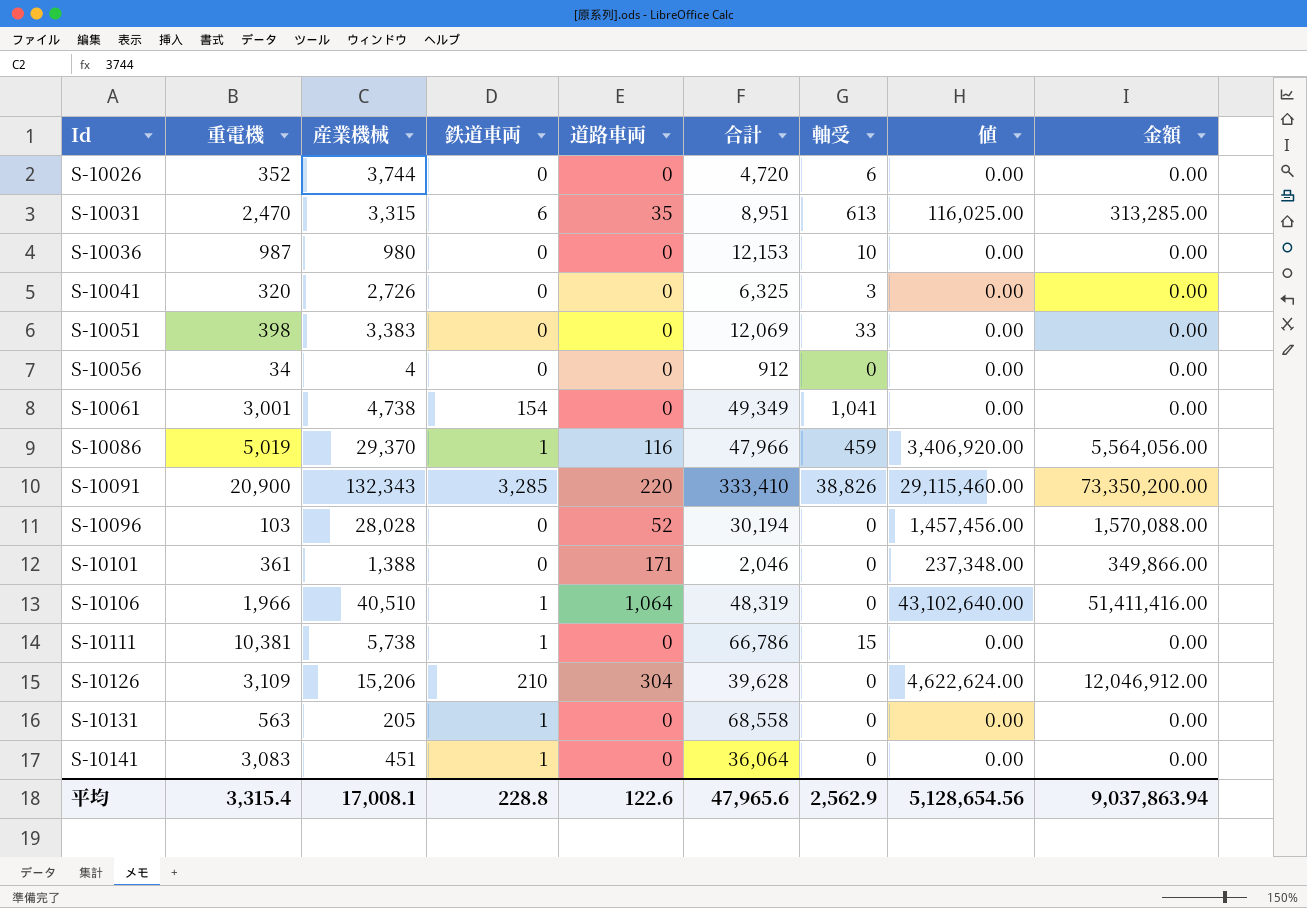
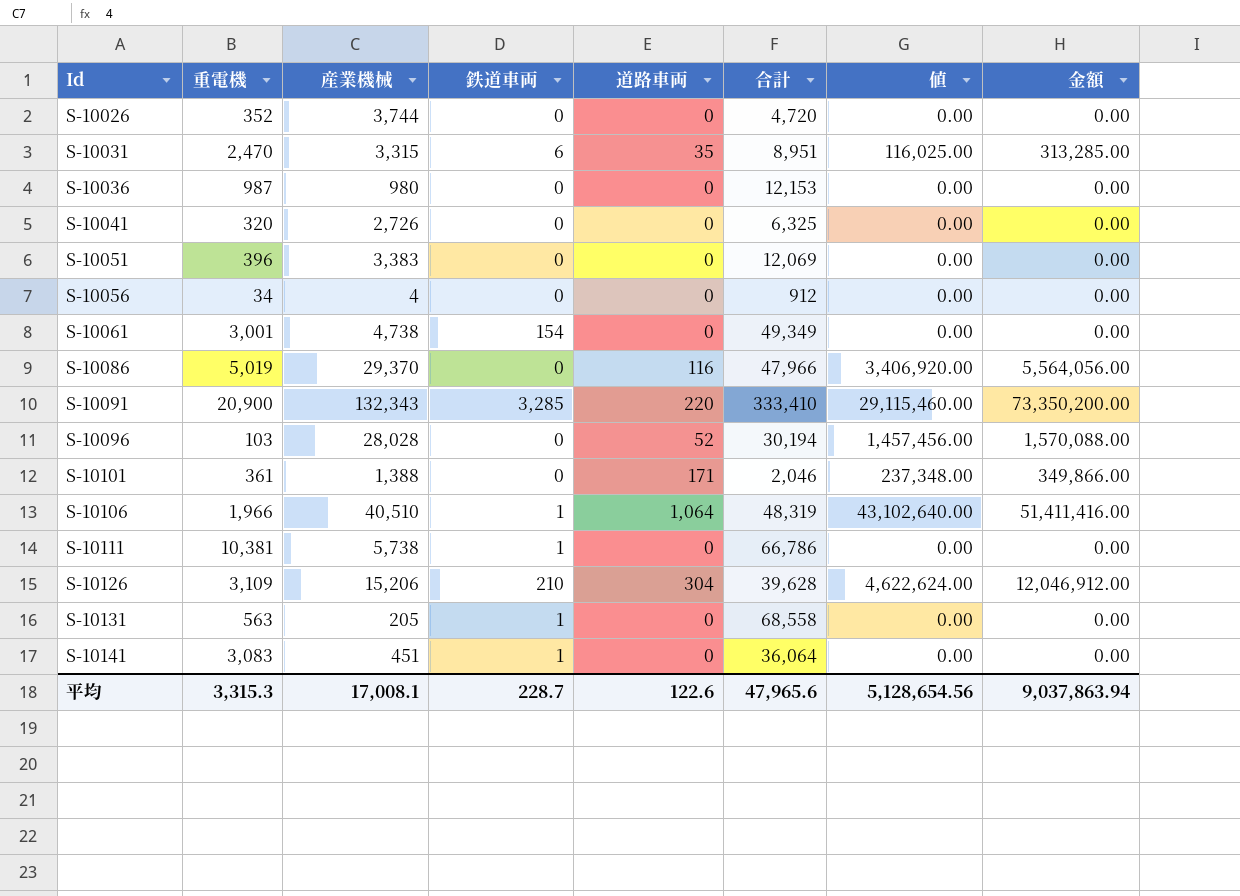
column 軸受 | position: 7 -> none
S-10051 | 重電機: 398 -> 396
S-10086 | 鉄道車両: 1 -> 0
平均 | 重電機: 3,315.4 -> 3,315.3
平均 | 鉄道車両: 228.8 -> 228.7

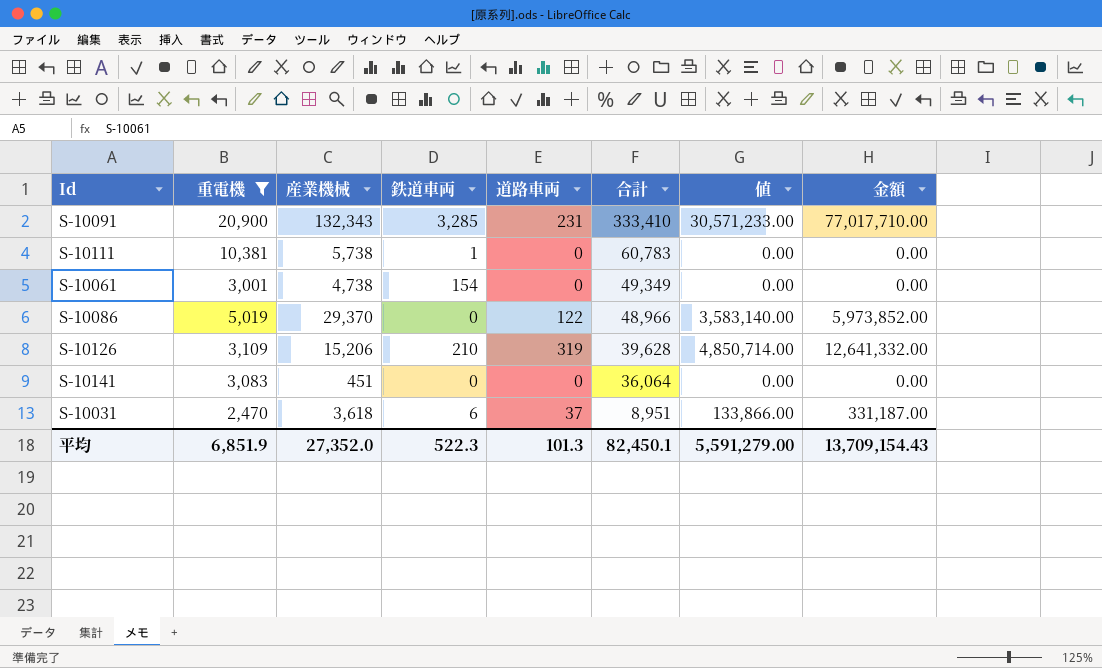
filter: none -> 重電機 >= 2,470
row order: Id ascending -> 合計 descending
S-10091 | 道路車両: 220 -> 231
S-10091 | 値: 29,115,460.00 -> 30,571,233.00
S-10091 | 金額: 73,350,200.00 -> 77,017,710.00
S-10111 | 合計: 66,786 -> 60,783
S-10086 | 道路車両: 116 -> 122
S-10086 | 合計: 47,966 -> 48,966
S-10086 | 値: 3,406,920.00 -> 3,583,140.00
S-10086 | 金額: 5,564,056.00 -> 5,973,852.00
S-10126 | 道路車両: 304 -> 319
S-10126 | 値: 4,622,624.00 -> 4,850,714.00
S-10126 | 金額: 12,046,912.00 -> 12,641,332.00
S-10141 | 鉄道車両: 1 -> 0
S-10031 | 産業機械: 3,315 -> 3,618
S-10031 | 道路車両: 35 -> 37
S-10031 | 値: 116,025.00 -> 133,866.00
S-10031 | 金額: 313,285.00 -> 331,187.00
平均 | 重電機: 3,315.3 -> 6,851.9
平均 | 産業機械: 17,008.1 -> 27,352.0
平均 | 鉄道車両: 228.7 -> 522.3
平均 | 道路車両: 122.6 -> 101.3
平均 | 合計: 47,965.6 -> 82,450.1
平均 | 値: 5,128,654.56 -> 5,591,279.00
平均 | 金額: 9,037,863.94 -> 13,709,154.43

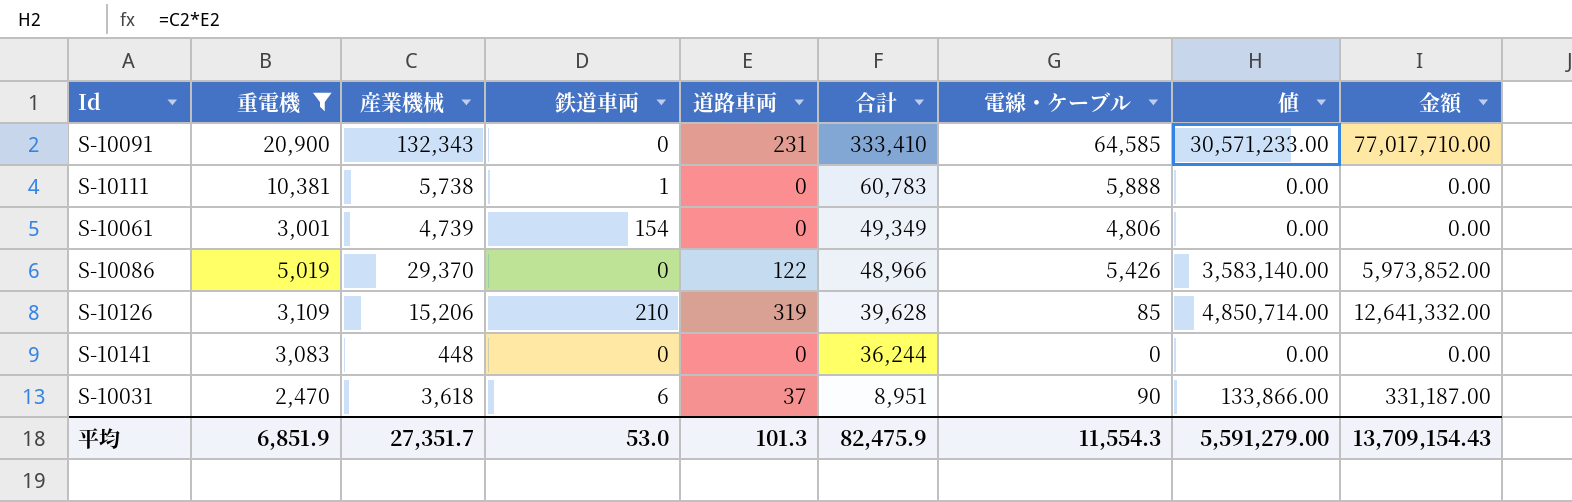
column 電線・ケーブル | position: none -> 7
S-10091 | 鉄道車両: 3,285 -> 0
S-10061 | 産業機械: 4,738 -> 4,739
S-10141 | 産業機械: 451 -> 448
S-10141 | 合計: 36,064 -> 36,244
平均 | 産業機械: 27,352.0 -> 27,351.7
平均 | 鉄道車両: 522.3 -> 53.0
平均 | 合計: 82,450.1 -> 82,475.9

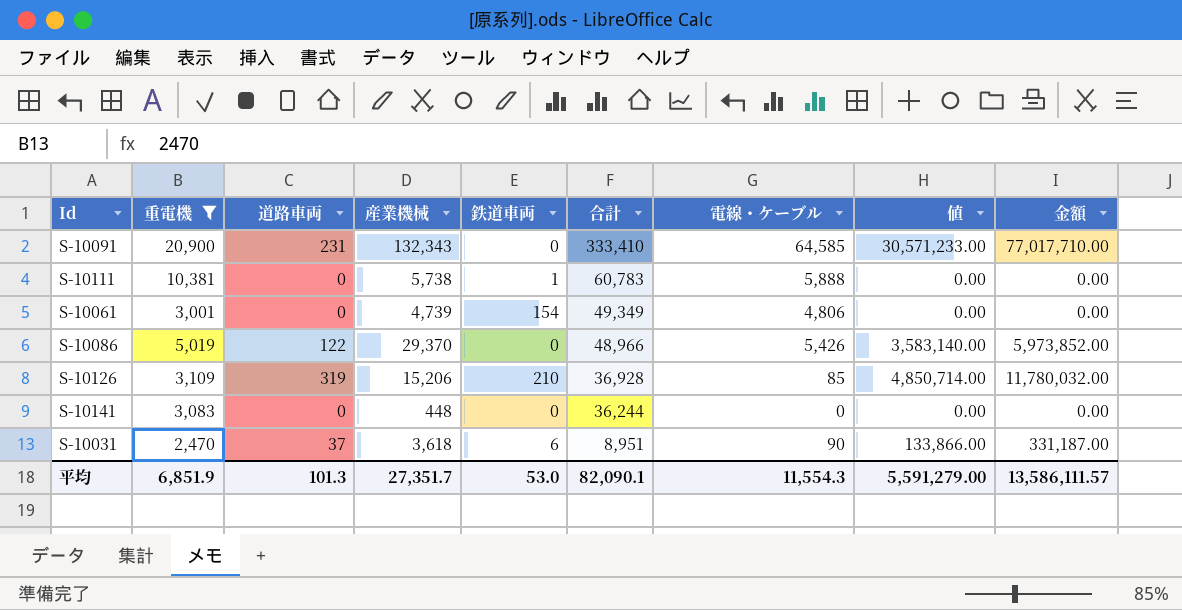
column 道路車両 | position: 5 -> 3
S-10126 | 合計: 39,628 -> 36,928
S-10126 | 金額: 12,641,332.00 -> 11,780,032.00
平均 | 合計: 82,475.9 -> 82,090.1
平均 | 金額: 13,709,154.43 -> 13,586,111.57

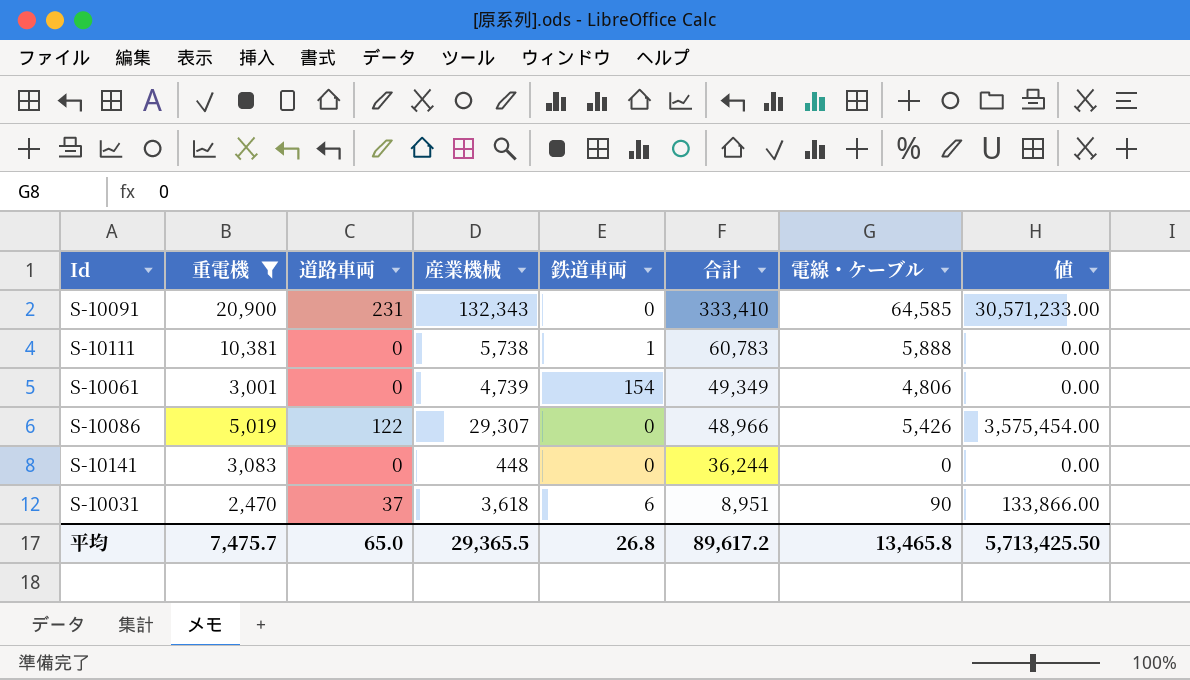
column 金額 | formula: [道路車両] * [合計] -> none
row S-10126: 3,109 | 319 | 15,206 | 210 | 36,928 | 85 | 4,850,714.00 | 11,780,032.00 -> none
S-10086 | 産業機械: 29,370 -> 29,307
S-10086 | 値: 3,583,140.00 -> 3,575,454.00
平均 | 重電機: 6,851.9 -> 7,475.7
平均 | 道路車両: 101.3 -> 65.0
平均 | 産業機械: 27,351.7 -> 29,365.5
平均 | 鉄道車両: 53.0 -> 26.8
平均 | 合計: 82,090.1 -> 89,617.2
平均 | 電線・ケーブル: 11,554.3 -> 13,465.8
平均 | 値: 5,591,279.00 -> 5,713,425.50

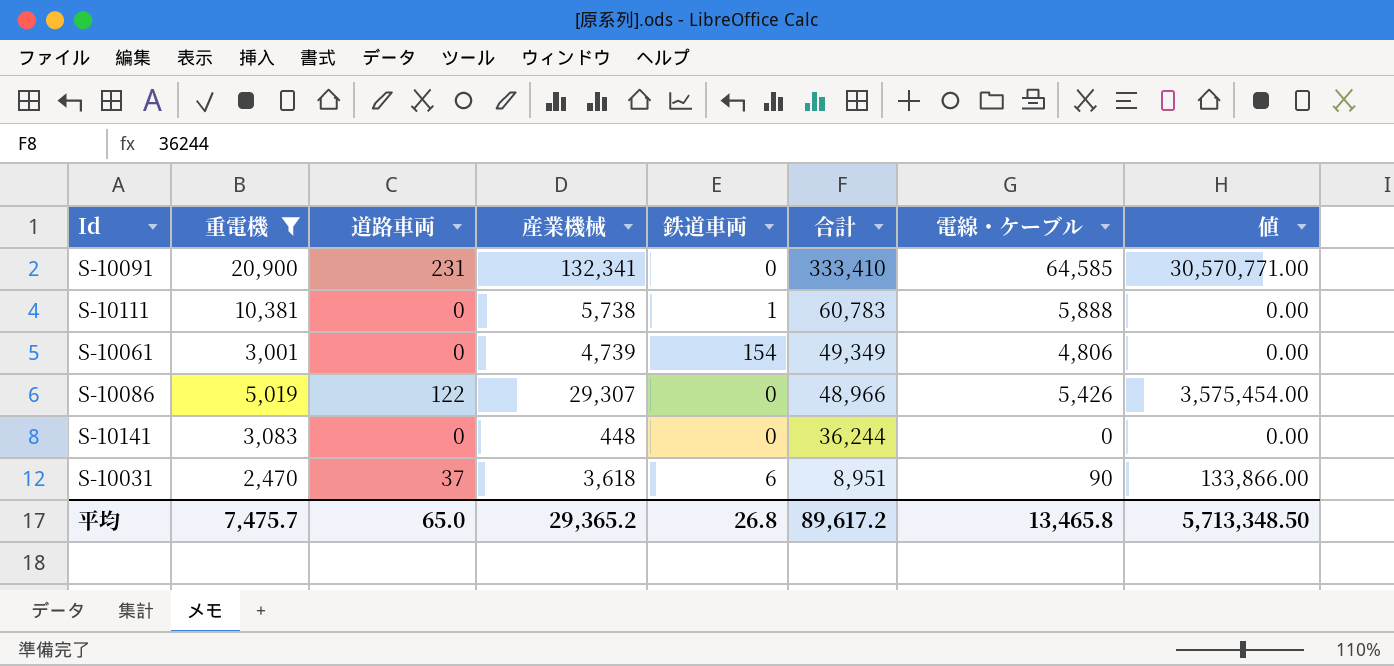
S-10091 | 産業機械: 132,343 -> 132,341
S-10091 | 値: 30,571,233.00 -> 30,570,771.00
平均 | 産業機械: 29,365.5 -> 29,365.2
平均 | 値: 5,713,425.50 -> 5,713,348.50

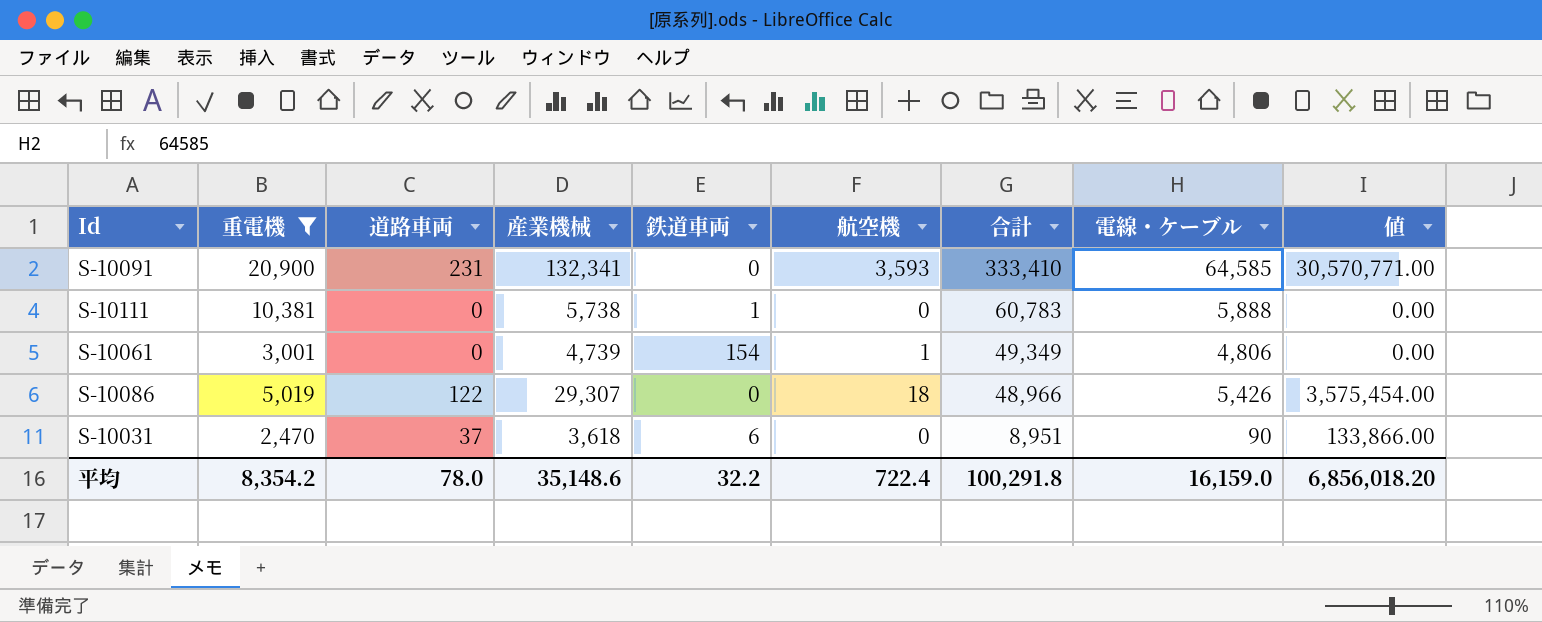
column 航空機 | position: none -> 6
row S-10141: 3,083 | 0 | 448 | 0 | 36,244 | 0 | 0.00 -> none
平均 | 重電機: 7,475.7 -> 8,354.2
平均 | 道路車両: 65.0 -> 78.0
平均 | 産業機械: 29,365.2 -> 35,148.6
平均 | 鉄道車両: 26.8 -> 32.2
平均 | 合計: 89,617.2 -> 100,291.8
平均 | 電線・ケーブル: 13,465.8 -> 16,159.0
平均 | 値: 5,713,348.50 -> 6,856,018.20

